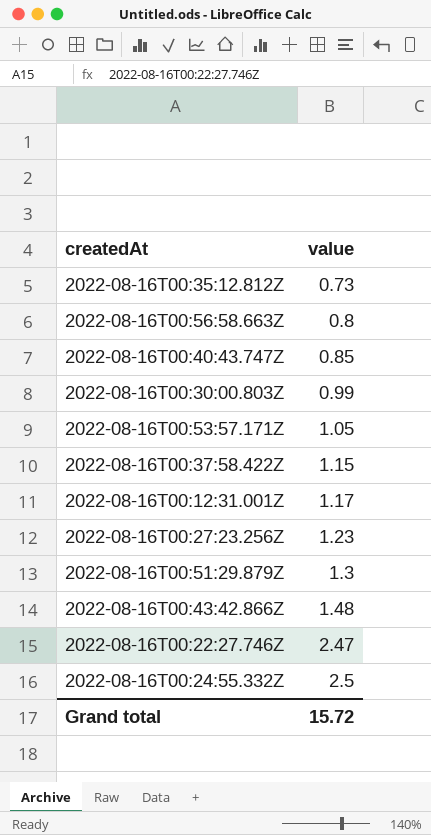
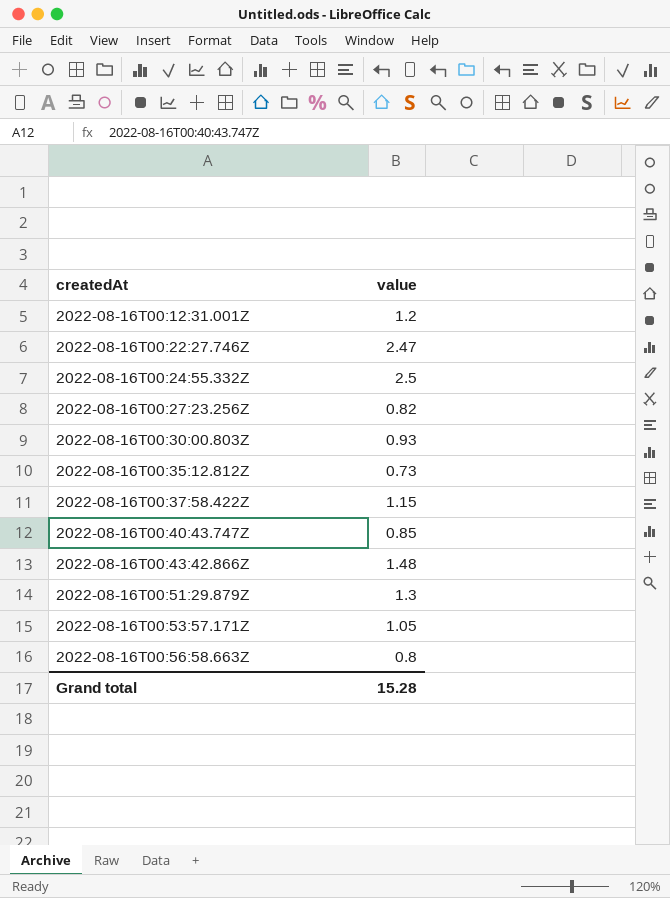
row order: value ascending -> createdAt ascending
2022-08-16T00:12:31.001Z | value: 1.17 -> 1.2
2022-08-16T00:27:23.256Z | value: 1.23 -> 0.82
2022-08-16T00:30:00.803Z | value: 0.99 -> 0.93
Grand total | value: 15.72 -> 15.28

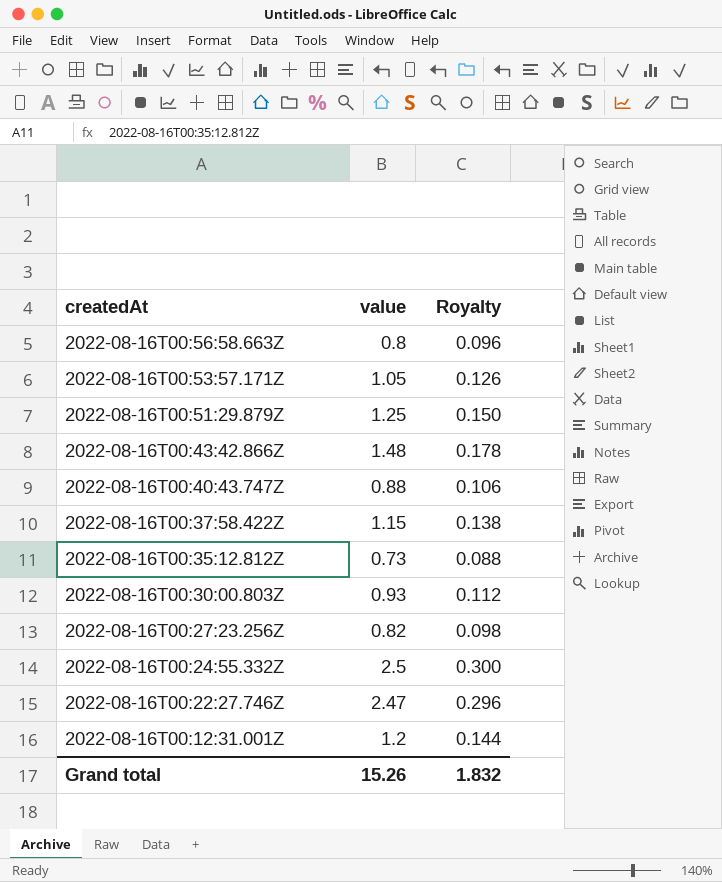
row order: createdAt ascending -> createdAt descending
column Royalty | formula: none -> [value] * 0.12
2022-08-16T00:51:29.879Z | value: 1.3 -> 1.25
2022-08-16T00:40:43.747Z | value: 0.85 -> 0.88
Grand total | value: 15.28 -> 15.26

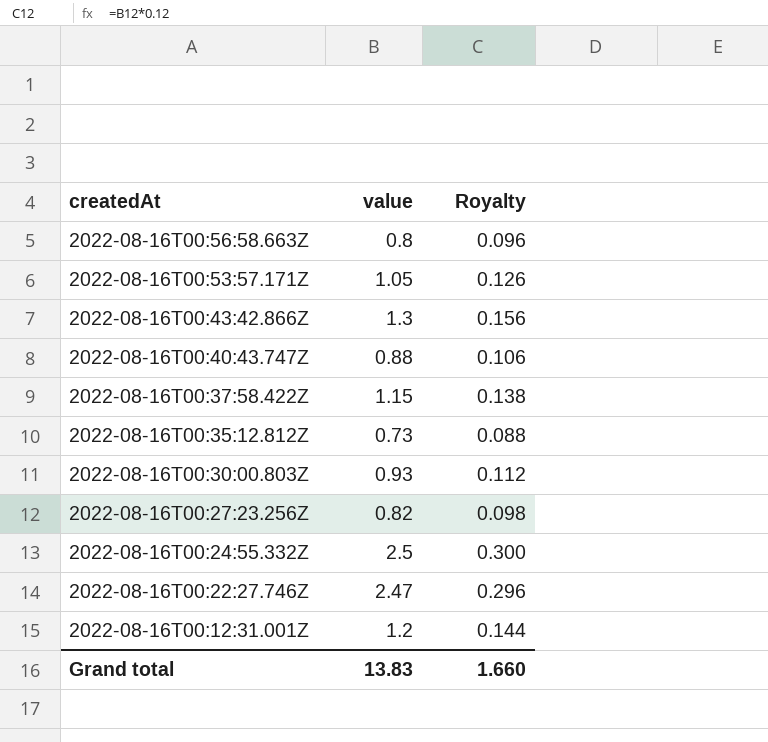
row 2022-08-16T00:51:29.879Z: 1.25 | 0.150 -> none
2022-08-16T00:43:42.866Z | value: 1.48 -> 1.3
2022-08-16T00:43:42.866Z | Royalty: 0.178 -> 0.156
Grand total | value: 15.26 -> 13.83
Grand total | Royalty: 1.832 -> 1.660

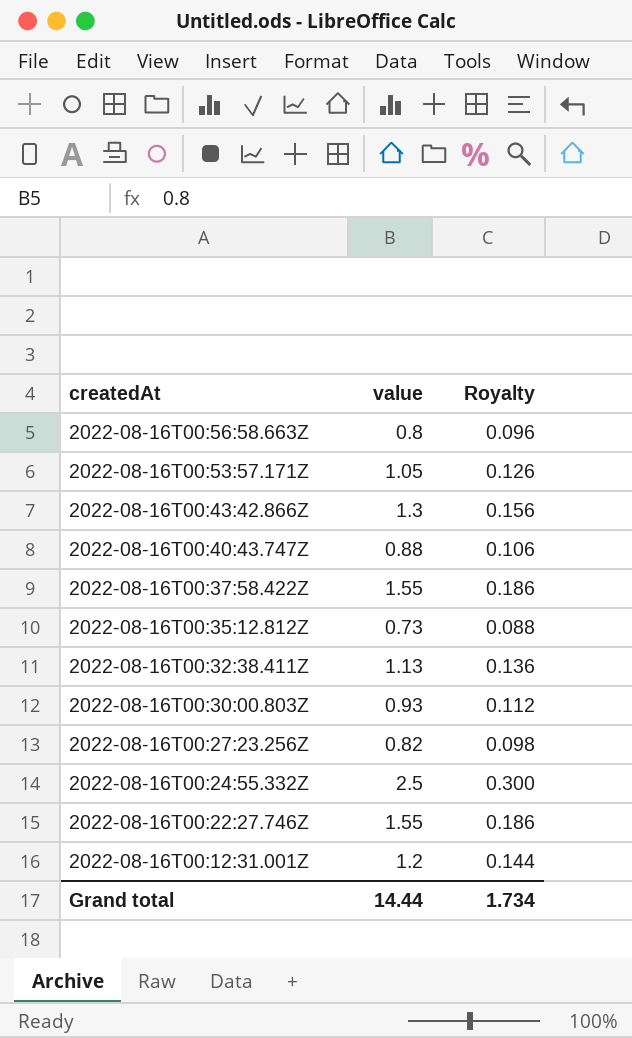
2022-08-16T00:37:58.422Z | value: 1.15 -> 1.55
2022-08-16T00:37:58.422Z | Royalty: 0.138 -> 0.186
row 2022-08-16T00:32:38.411Z: none -> 1.13 | 0.136
2022-08-16T00:22:27.746Z | value: 2.47 -> 1.55
2022-08-16T00:22:27.746Z | Royalty: 0.296 -> 0.186
Grand total | value: 13.83 -> 14.44
Grand total | Royalty: 1.660 -> 1.734

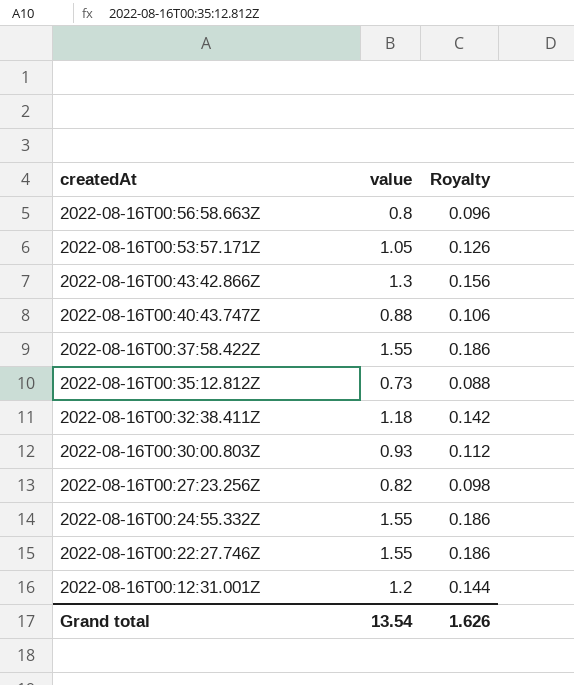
2022-08-16T00:32:38.411Z | value: 1.13 -> 1.18
2022-08-16T00:32:38.411Z | Royalty: 0.136 -> 0.142
2022-08-16T00:24:55.332Z | value: 2.5 -> 1.55
2022-08-16T00:24:55.332Z | Royalty: 0.300 -> 0.186
Grand total | value: 14.44 -> 13.54
Grand total | Royalty: 1.734 -> 1.626

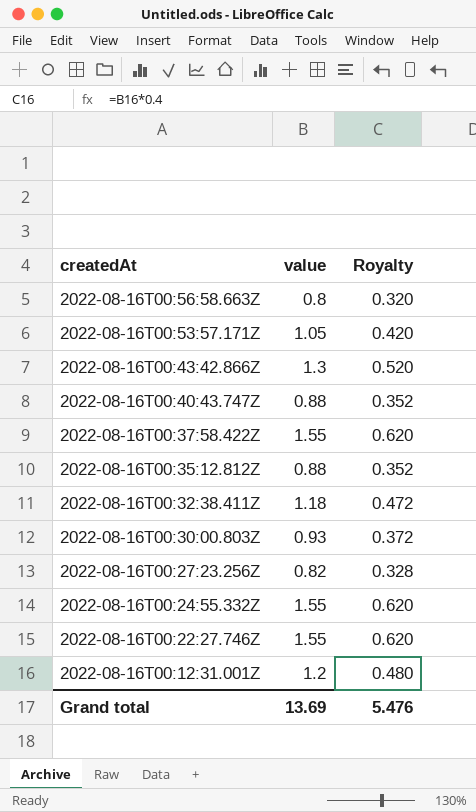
column Royalty | formula: [value] * 0.12 -> [value] * 0.4
2022-08-16T00:35:12.812Z | value: 0.73 -> 0.88
Grand total | value: 13.54 -> 13.69
Grand total | Royalty: 1.626 -> 5.476

